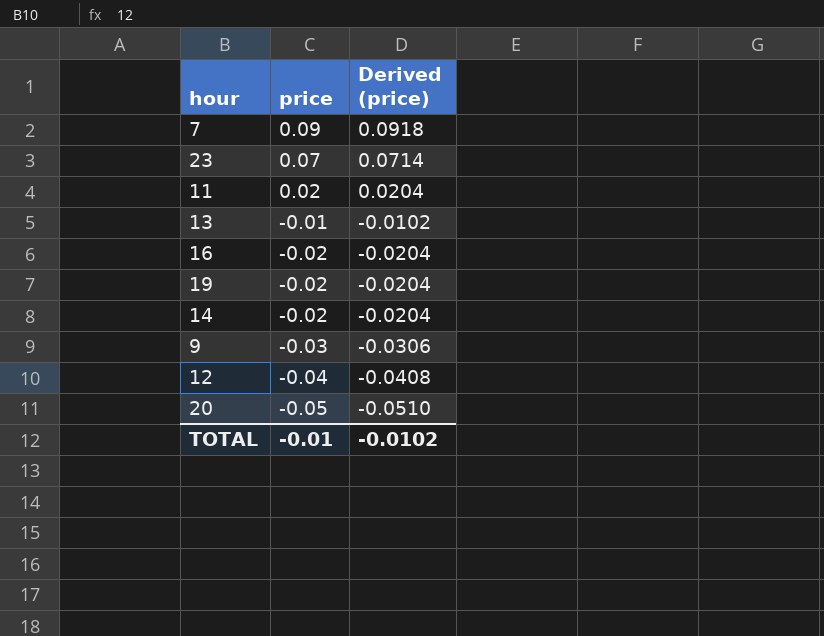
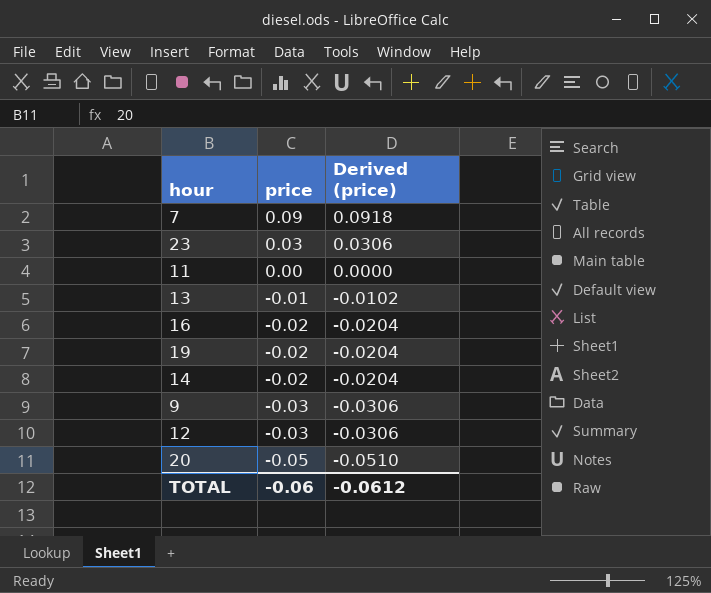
23 | price: 0.07 -> 0.03
23 | Derived (price): 0.0714 -> 0.0306
11 | price: 0.02 -> 0.00
11 | Derived (price): 0.0204 -> 0.0000
12 | price: -0.04 -> -0.03
12 | Derived (price): -0.0408 -> -0.0306
TOTAL | price: -0.01 -> -0.06
TOTAL | Derived (price): -0.0102 -> -0.0612

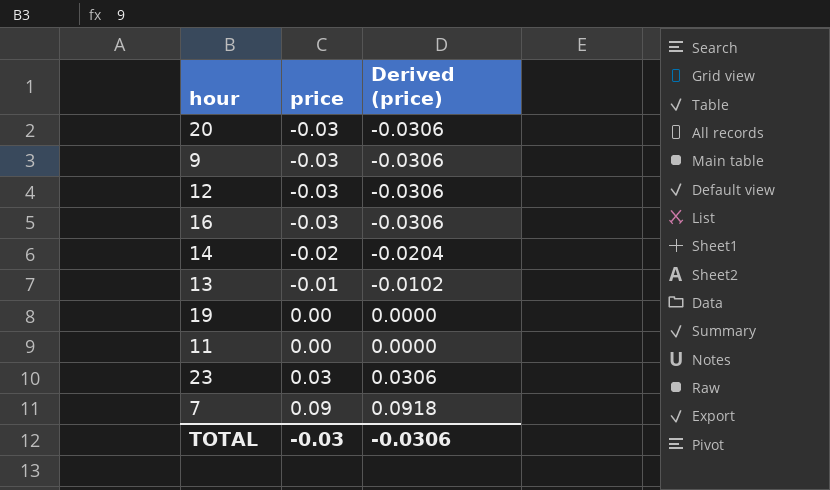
row order: price descending -> price ascending
20 | price: -0.05 -> -0.03
20 | Derived (price): -0.0510 -> -0.0306
16 | price: -0.02 -> -0.03
16 | Derived (price): -0.0204 -> -0.0306
19 | price: -0.02 -> 0.00
19 | Derived (price): -0.0204 -> 0.0000
TOTAL | price: -0.06 -> -0.03
TOTAL | Derived (price): -0.0612 -> -0.0306

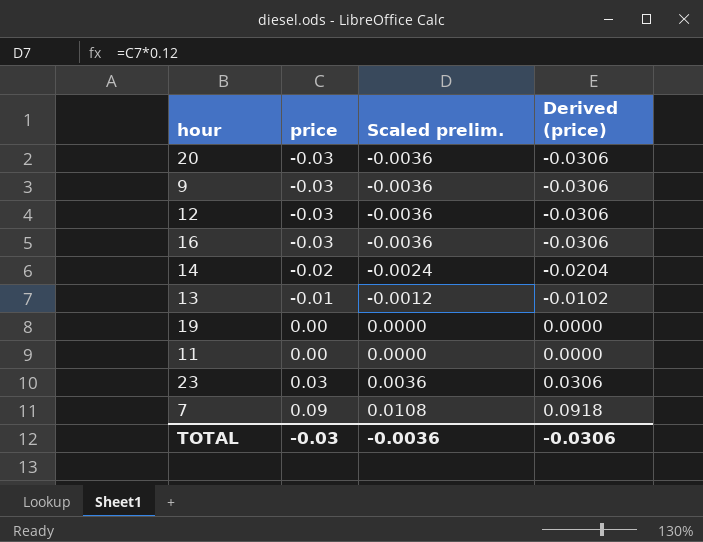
column Scaled prelim. | formula: none -> [price] * 0.12

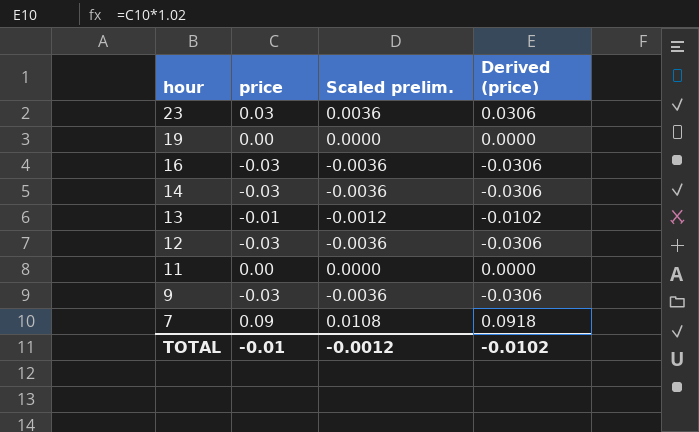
row order: price ascending -> hour descending
row 20: -0.03 | -0.0036 | -0.0306 -> none
14 | price: -0.02 -> -0.03
14 | Scaled prelim.: -0.0024 -> -0.0036
14 | Derived (price): -0.0204 -> -0.0306
TOTAL | price: -0.03 -> -0.01
TOTAL | Scaled prelim.: -0.0036 -> -0.0012
TOTAL | Derived (price): -0.0306 -> -0.0102

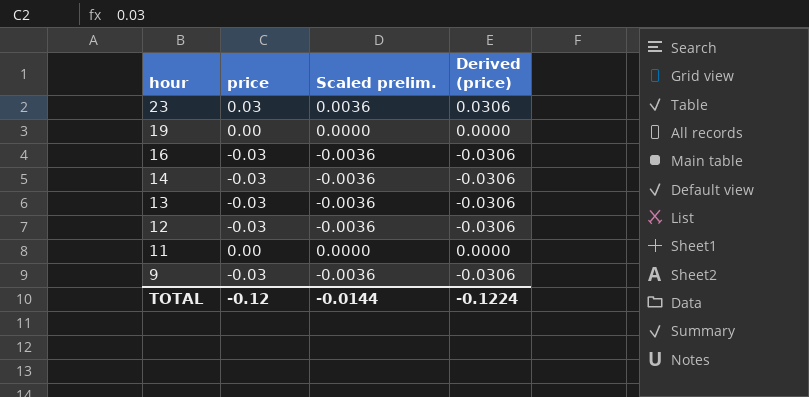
row 7: 0.09 | 0.0108 | 0.0918 -> none
13 | price: -0.01 -> -0.03
13 | Scaled prelim.: -0.0012 -> -0.0036
13 | Derived (price): -0.0102 -> -0.0306
TOTAL | price: -0.01 -> -0.12
TOTAL | Scaled prelim.: -0.0012 -> -0.0144
TOTAL | Derived (price): -0.0102 -> -0.1224

